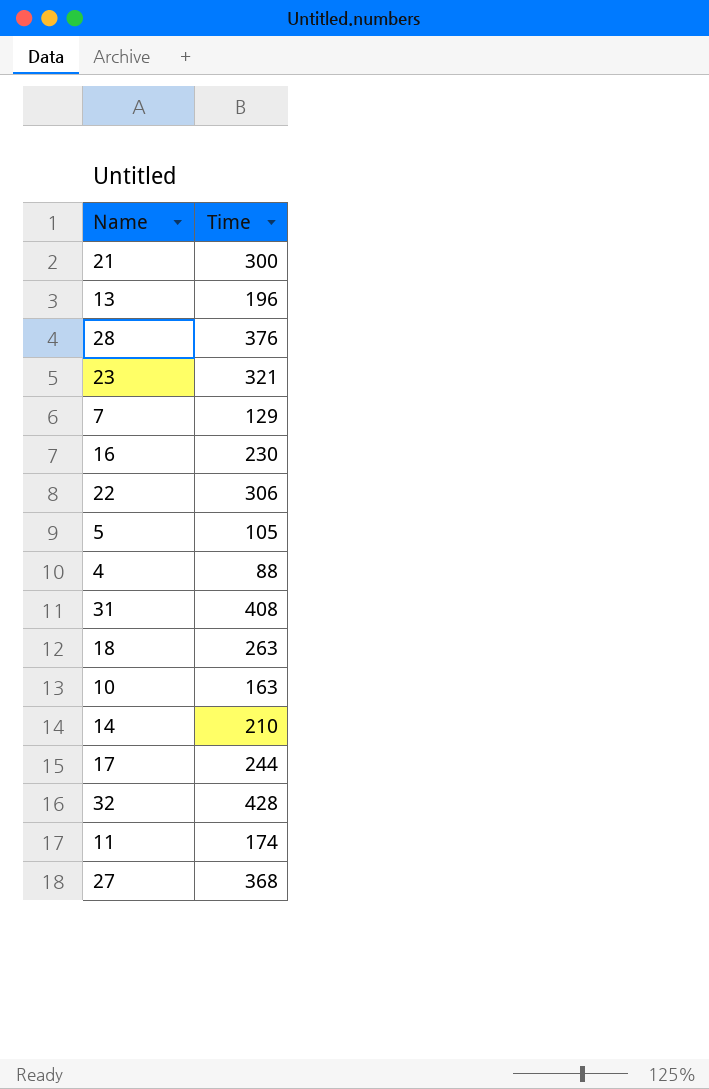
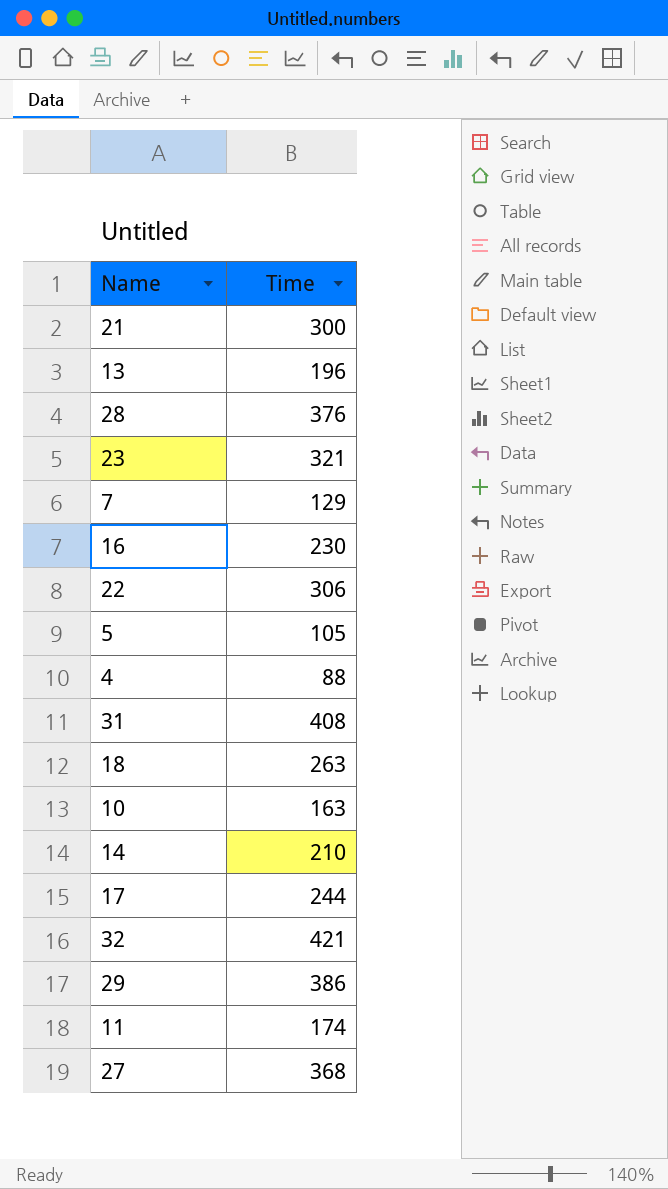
32 | Time: 428 -> 421
row 29: none -> 386

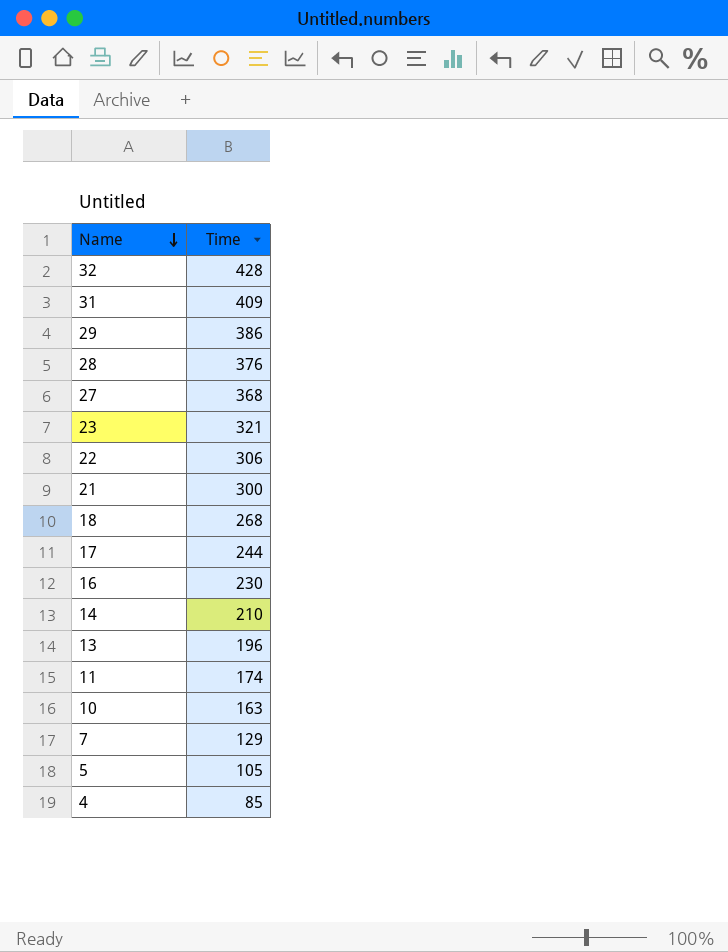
row order: none -> Name descending
32 | Time: 421 -> 428
31 | Time: 408 -> 409
18 | Time: 263 -> 268
4 | Time: 88 -> 85

